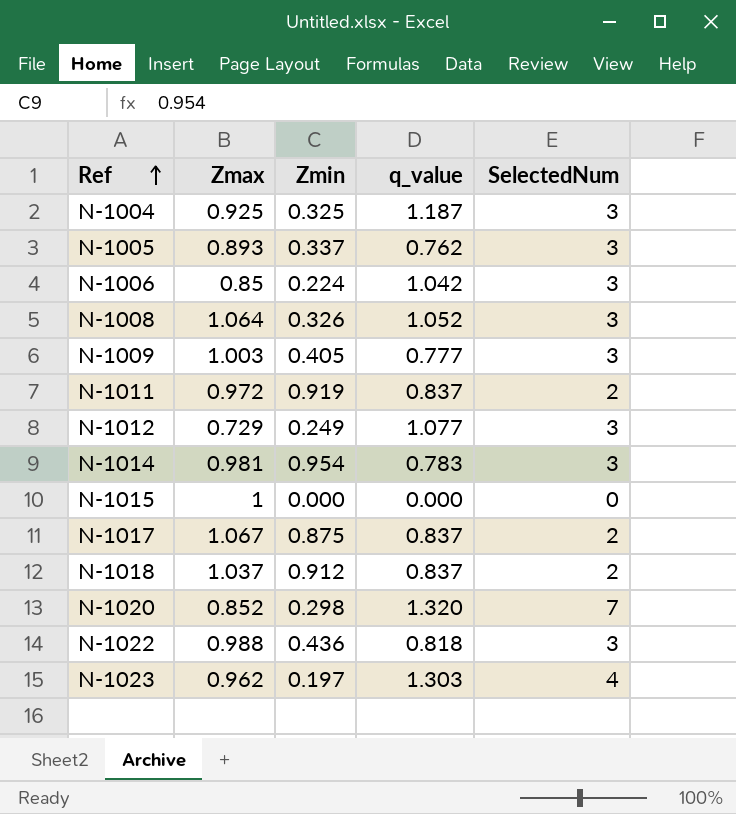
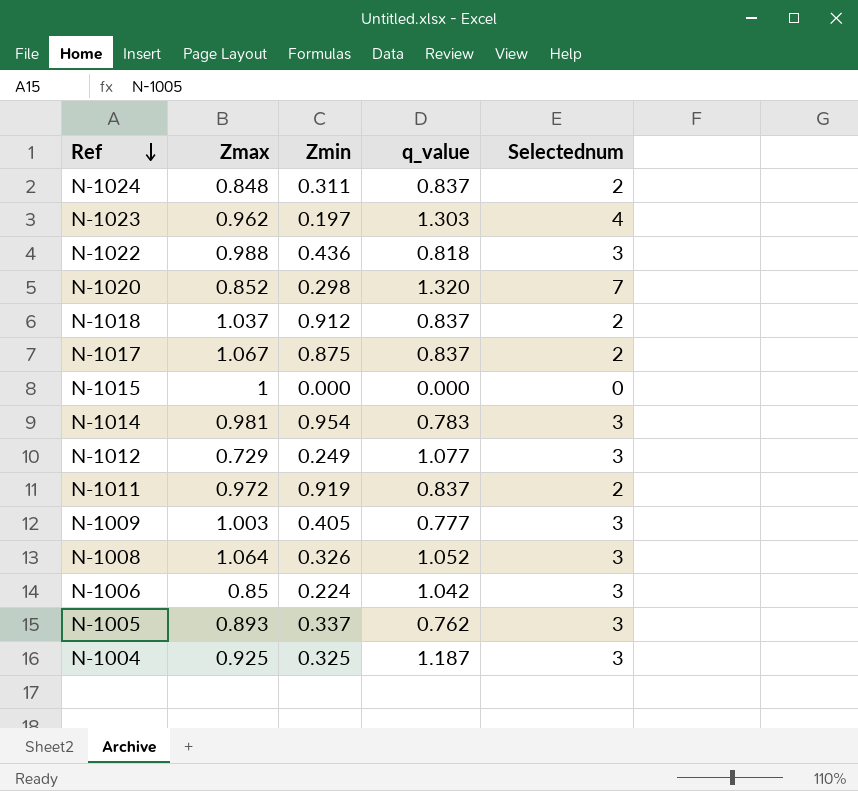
row order: Ref ascending -> Ref descending
column name: SelectedNum -> Selectednum
row N-1024: none -> 0.848 | 0.311 | 0.837 | 2

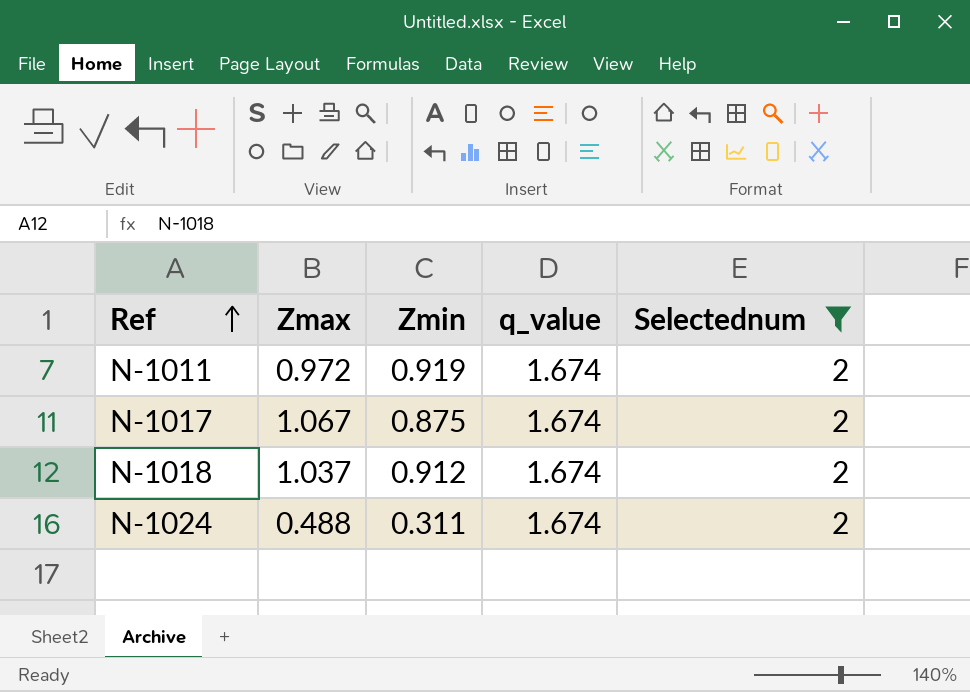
filter: none -> Selectednum = 2
row order: Ref descending -> Ref ascending
N-1011 | q_value: 0.837 -> 1.674
N-1017 | q_value: 0.837 -> 1.674
N-1018 | q_value: 0.837 -> 1.674
N-1024 | Zmax: 0.848 -> 0.488
N-1024 | q_value: 0.837 -> 1.674

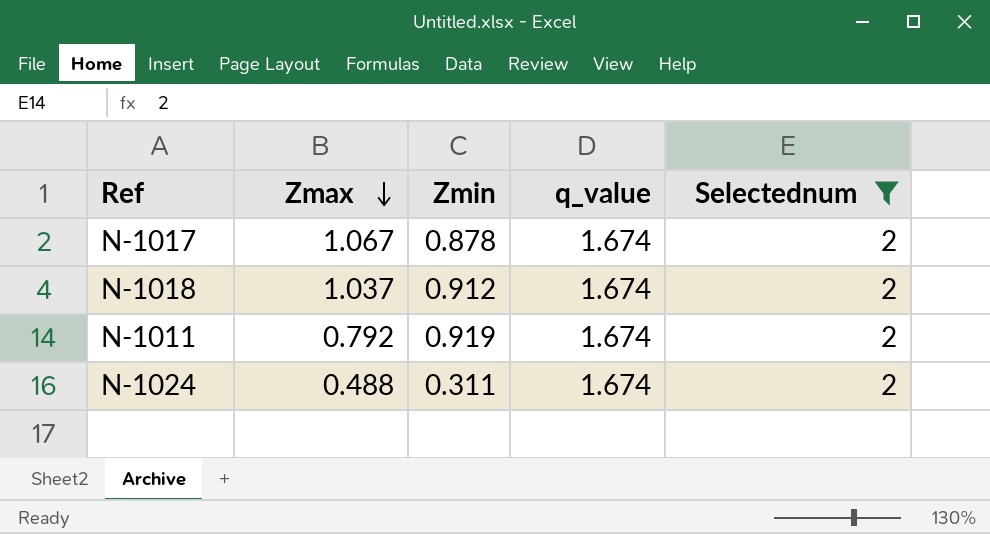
row order: Ref ascending -> Zmax descending
N-1017 | Zmin: 0.875 -> 0.878
N-1011 | Zmax: 0.972 -> 0.792

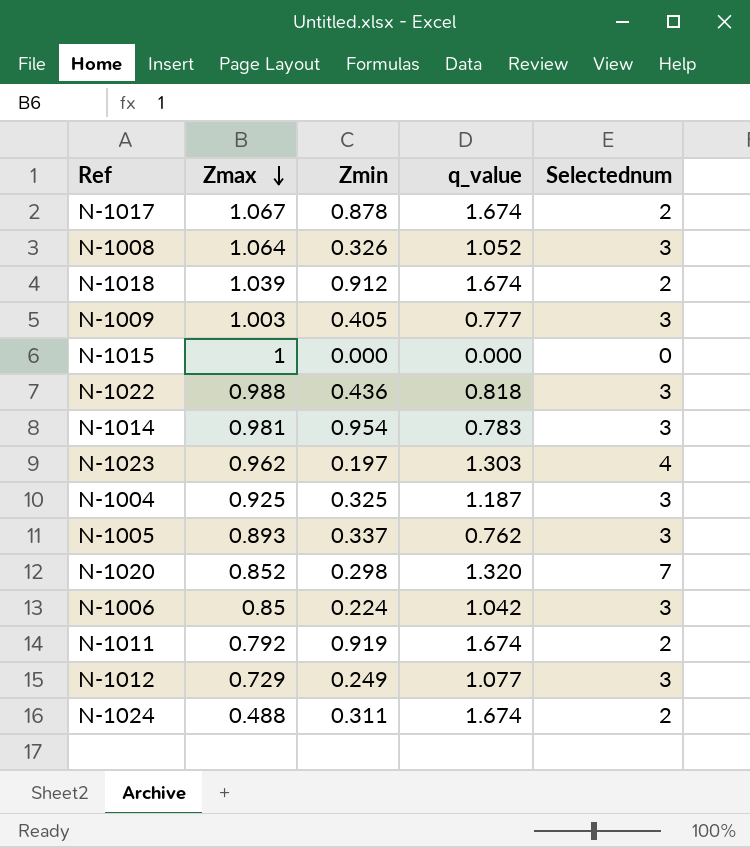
filter: Selectednum = 2 -> none
N-1018 | Zmax: 1.037 -> 1.039

